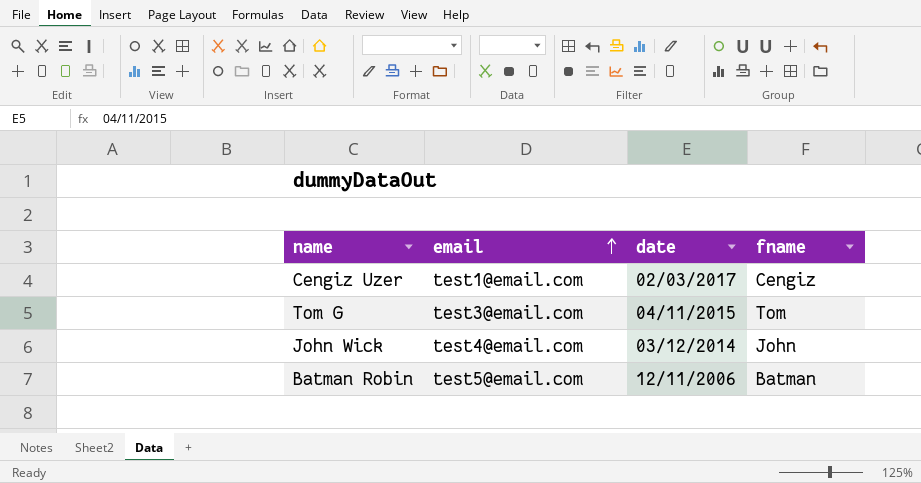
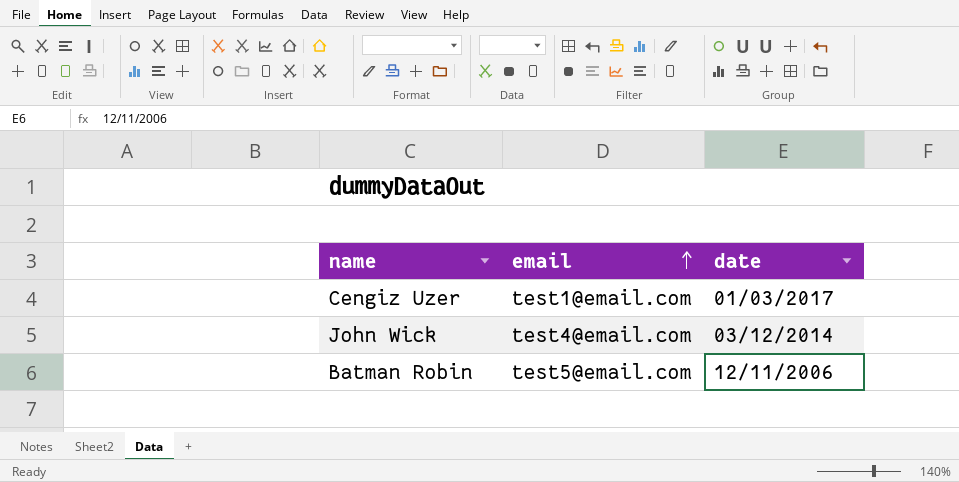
column fname | position: 4 -> none
row Tom G: test3@email.com | 04/11/2015 | Tom -> none
Cengiz Uzer | date: 02/03/2017 -> 01/03/2017

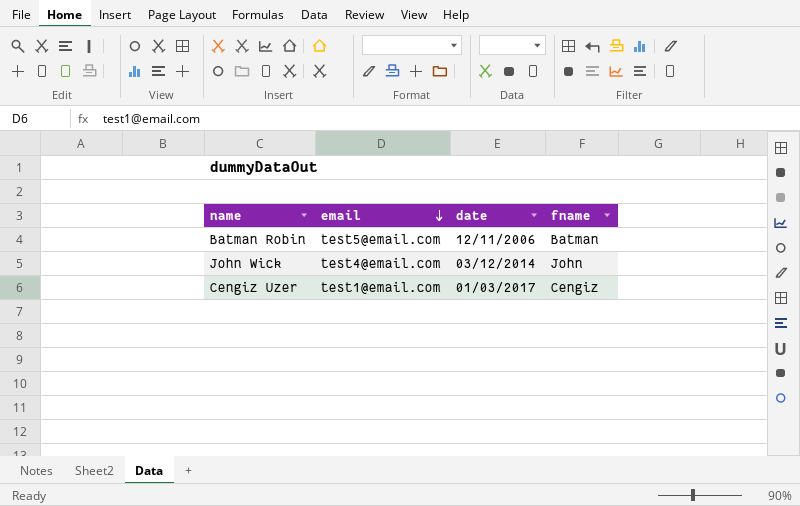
row order: email ascending -> email descending
column fname | position: none -> 4

